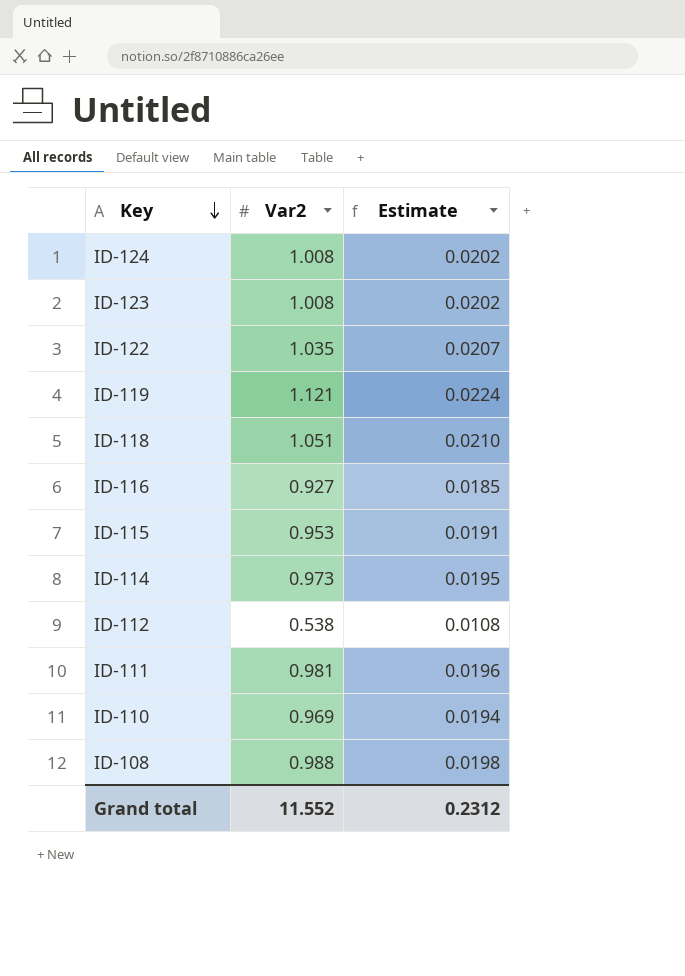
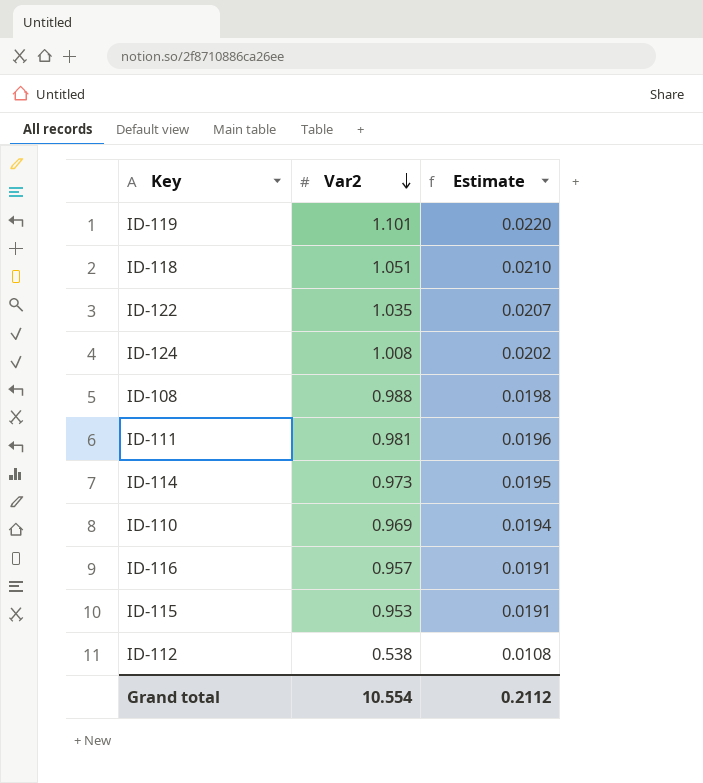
row order: Key descending -> Var2 descending
row ID-123: 1.008 | 0.0202 -> none
ID-119 | Var2: 1.121 -> 1.101
ID-119 | Estimate: 0.0224 -> 0.0220
ID-116 | Var2: 0.927 -> 0.957
ID-116 | Estimate: 0.0185 -> 0.0191
Grand total | Var2: 11.552 -> 10.554
Grand total | Estimate: 0.2312 -> 0.2112

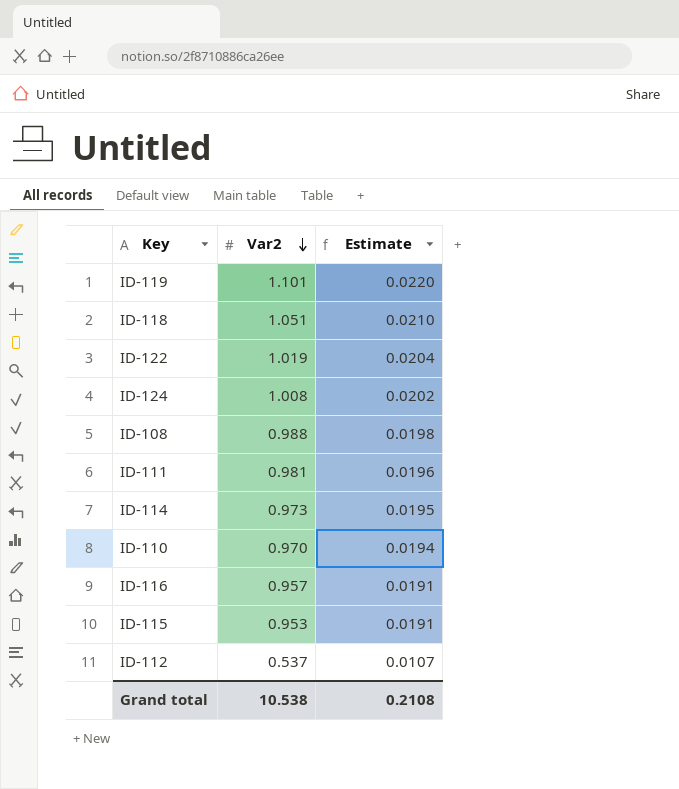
ID-122 | Var2: 1.035 -> 1.019
ID-122 | Estimate: 0.0207 -> 0.0204
ID-110 | Var2: 0.969 -> 0.970
ID-112 | Var2: 0.538 -> 0.537
ID-112 | Estimate: 0.0108 -> 0.0107
Grand total | Var2: 10.554 -> 10.538
Grand total | Estimate: 0.2112 -> 0.2108

